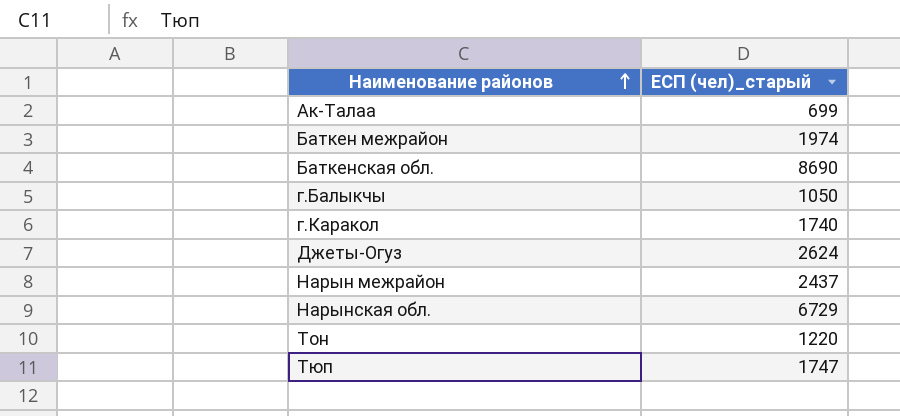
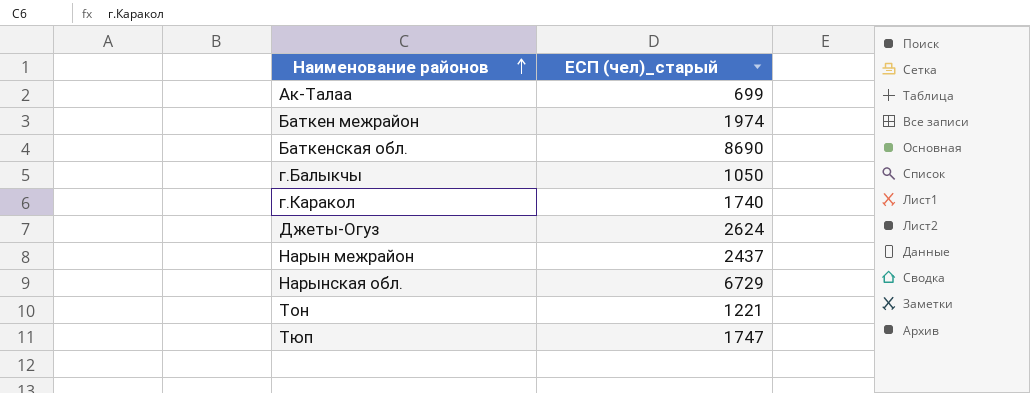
Тон | ЕСП (чел)_старый: 1220 -> 1221

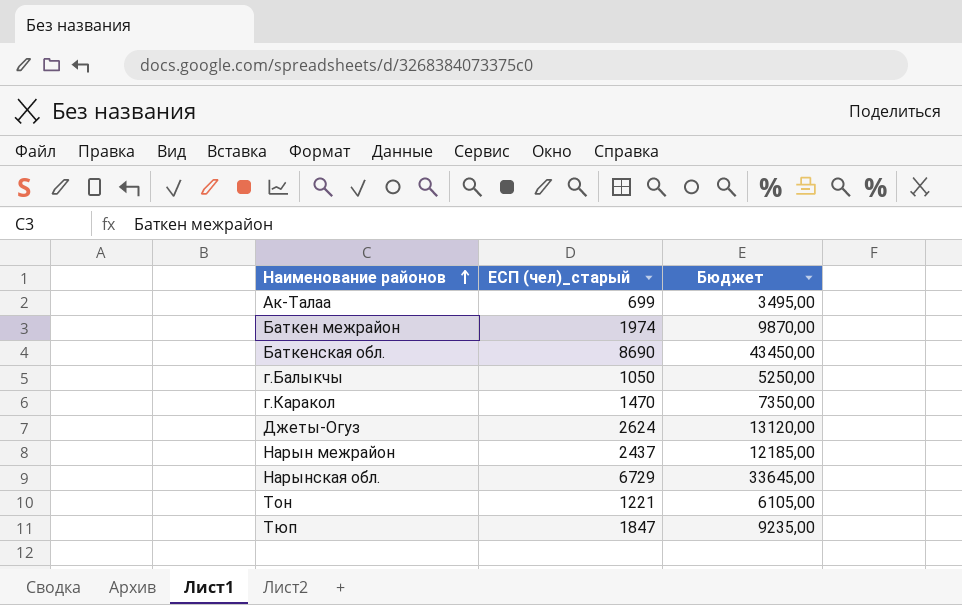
column Бюджет | formula: none -> [ЕСП (чел)_старый] * 5
г.Каракол | ЕСП (чел)_старый: 1740 -> 1470
Тюп | ЕСП (чел)_старый: 1747 -> 1847

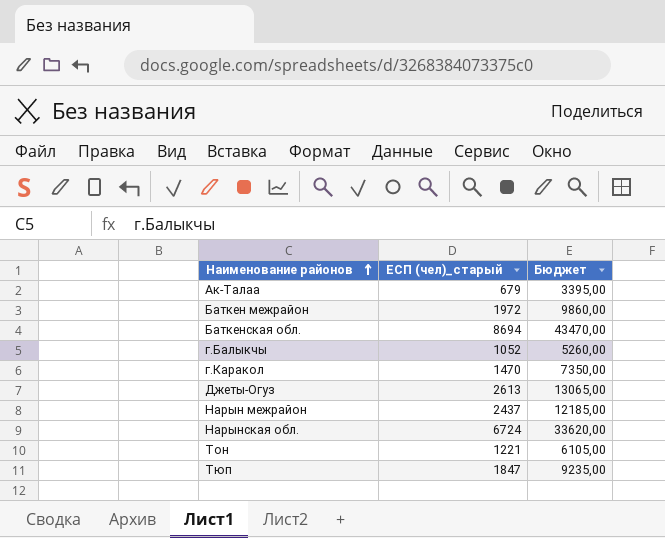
Ак-Талаа | ЕСП (чел)_старый: 699 -> 679
Ак-Талаа | Бюджет: 3495,00 -> 3395,00
Баткен межрайон | ЕСП (чел)_старый: 1974 -> 1972
Баткен межрайон | Бюджет: 9870,00 -> 9860,00
Баткенская обл. | ЕСП (чел)_старый: 8690 -> 8694
Баткенская обл. | Бюджет: 43450,00 -> 43470,00
г.Балыкчы | ЕСП (чел)_старый: 1050 -> 1052
г.Балыкчы | Бюджет: 5250,00 -> 5260,00
Джеты-Огуз | ЕСП (чел)_старый: 2624 -> 2613
Джеты-Огуз | Бюджет: 13120,00 -> 13065,00
Нарынская обл. | ЕСП (чел)_старый: 6729 -> 6724
Нарынская обл. | Бюджет: 33645,00 -> 33620,00

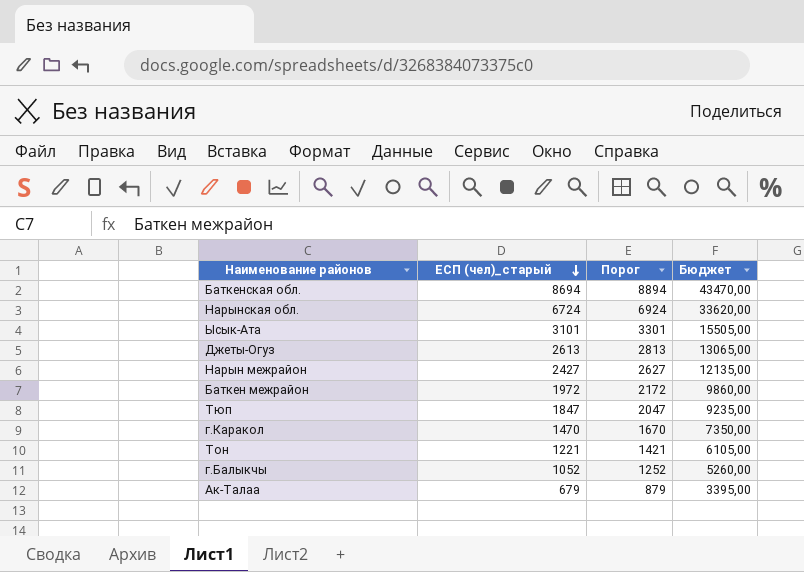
row order: Наименование районов ascending -> ЕСП (чел)_старый descending
column Порог | formula: none -> [ЕСП (чел)_старый] + 200
row Ысык-Ата: none -> 3101 | 3301 | 15505,00
Нарын межрайон | ЕСП (чел)_старый: 2437 -> 2427
Нарын межрайон | Бюджет: 12185,00 -> 12135,00

